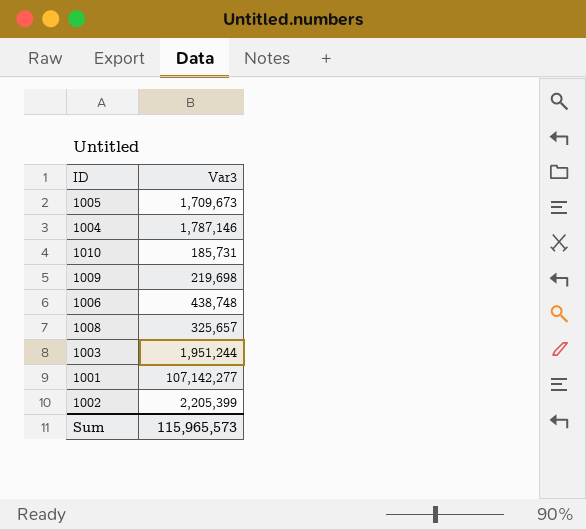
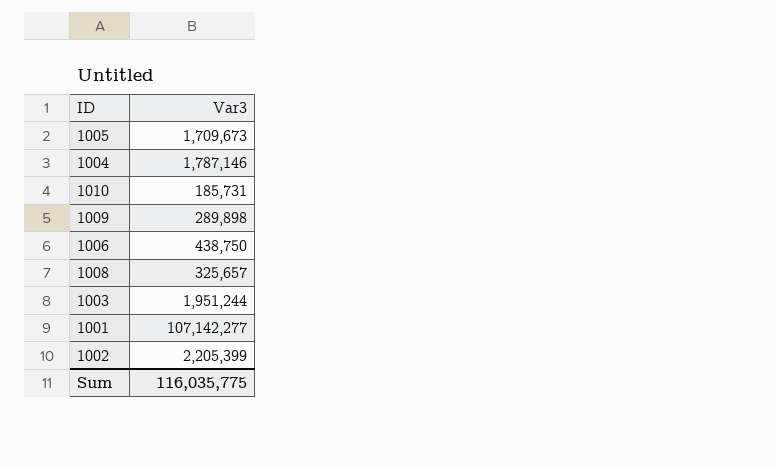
1009 | Var3: 219,698 -> 289,898
1006 | Var3: 438,748 -> 438,750
Sum | Var3: 115,965,573 -> 116,035,775

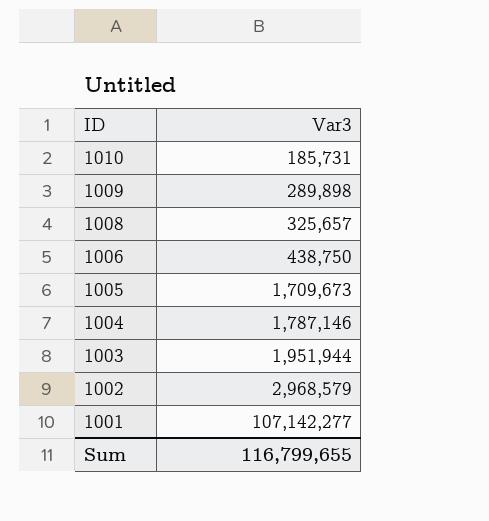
row order: none -> ID descending
1003 | Var3: 1,951,244 -> 1,951,944
1002 | Var3: 2,205,399 -> 2,968,579
Sum | Var3: 116,035,775 -> 116,799,655

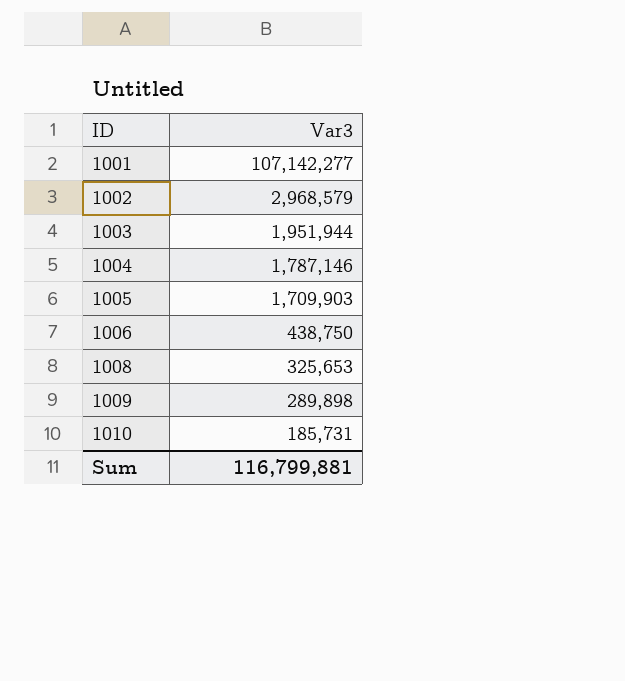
row order: ID descending -> ID ascending
1005 | Var3: 1,709,673 -> 1,709,903
1008 | Var3: 325,657 -> 325,653
Sum | Var3: 116,799,655 -> 116,799,881

